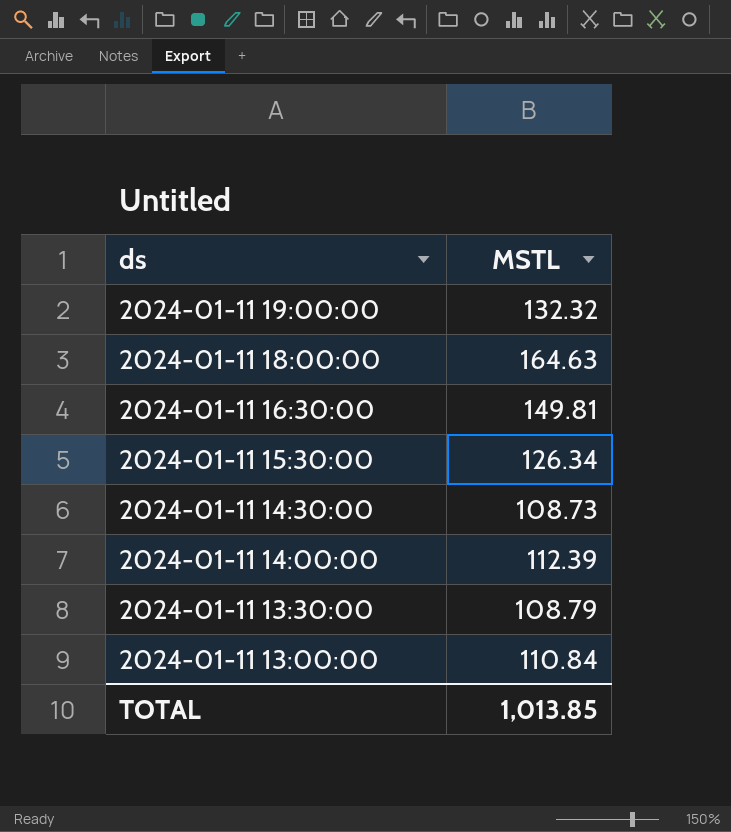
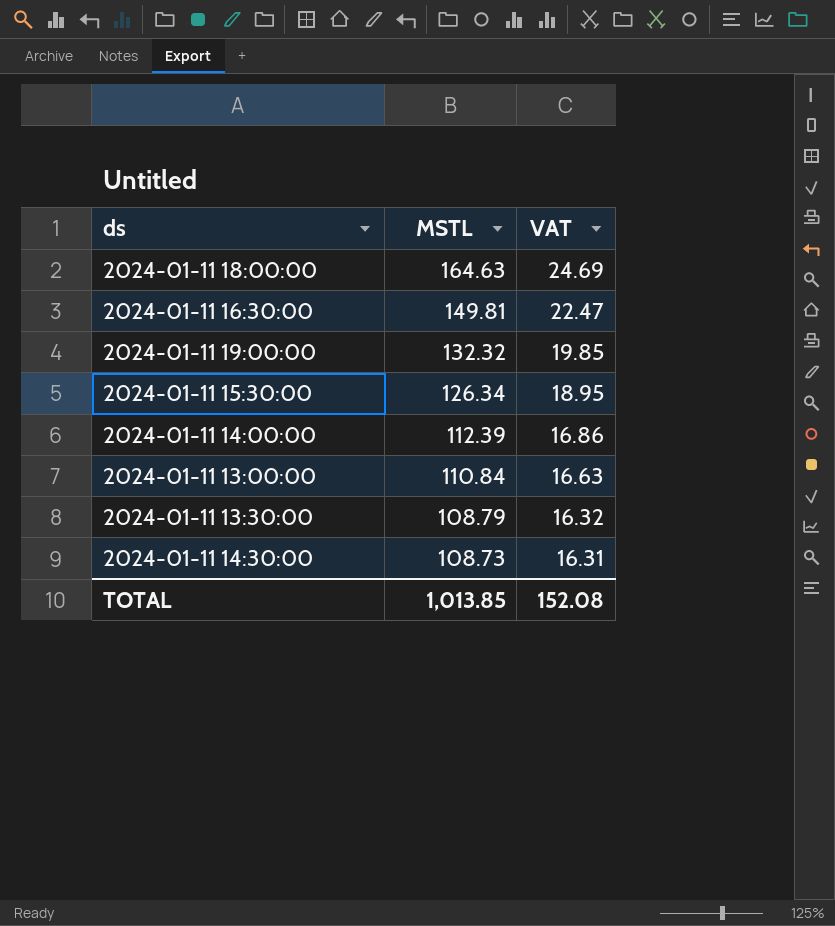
row order: ds descending -> MSTL descending
column VAT | formula: none -> [MSTL] * 0.15

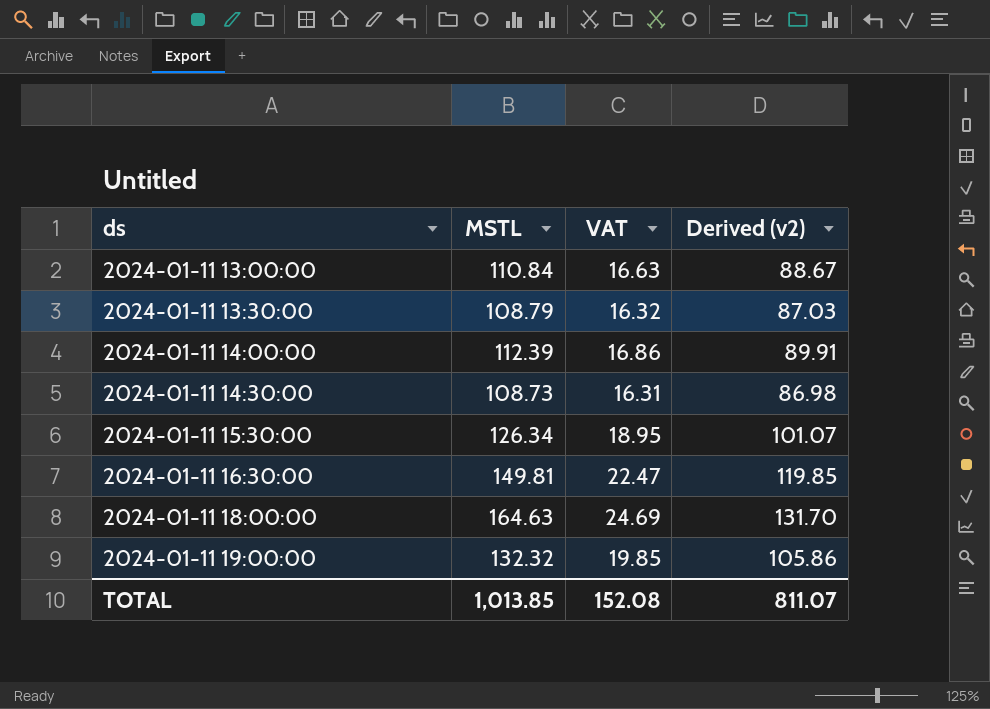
row order: MSTL descending -> ds ascending
column Derived (v2) | formula: none -> [MSTL] * 0.8

